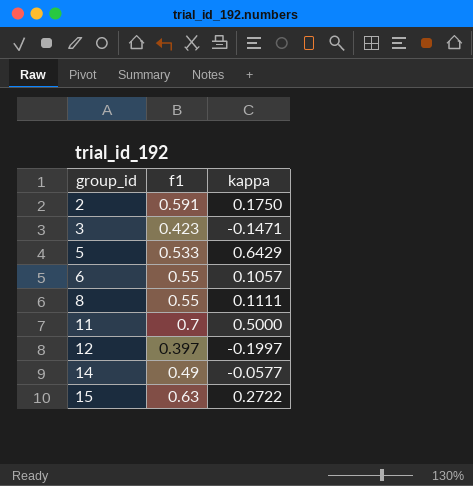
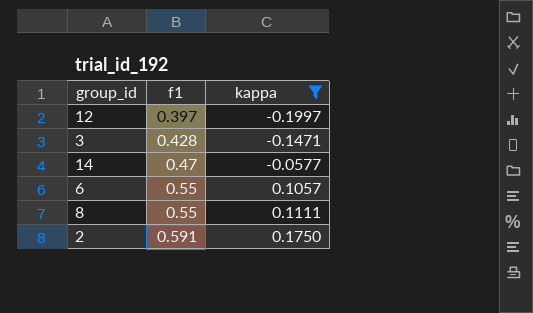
filter: none -> kappa <= 0.1750
row order: group_id ascending -> f1 ascending
3 | f1: 0.423 -> 0.428
14 | f1: 0.49 -> 0.47

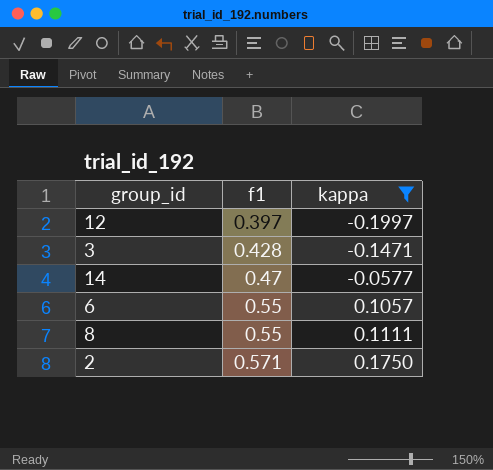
2 | f1: 0.591 -> 0.571

